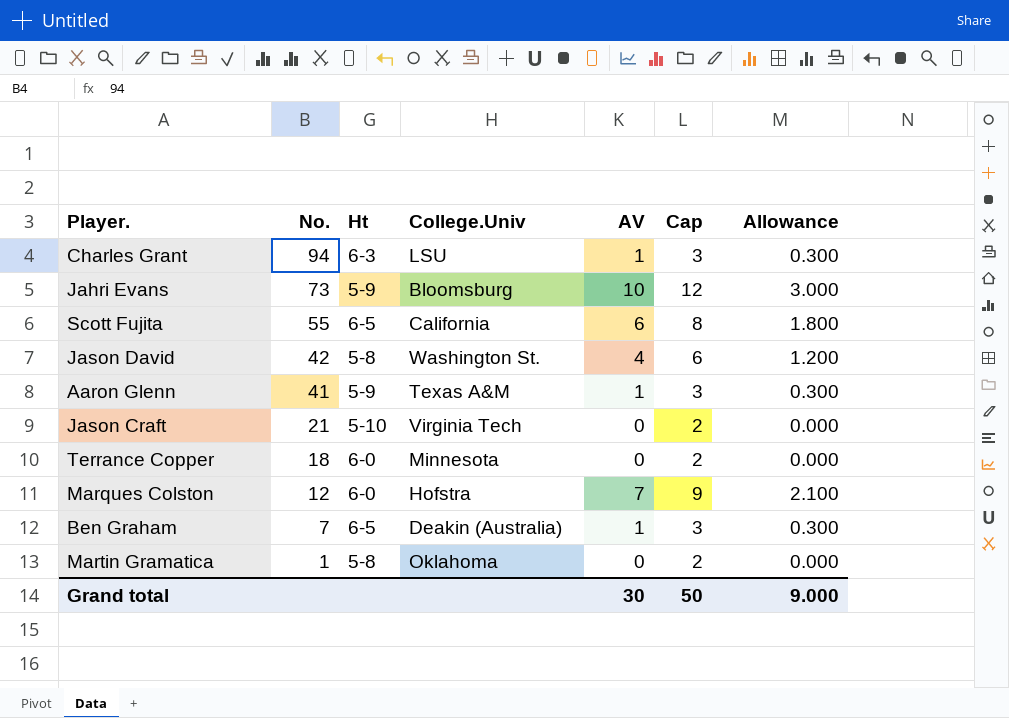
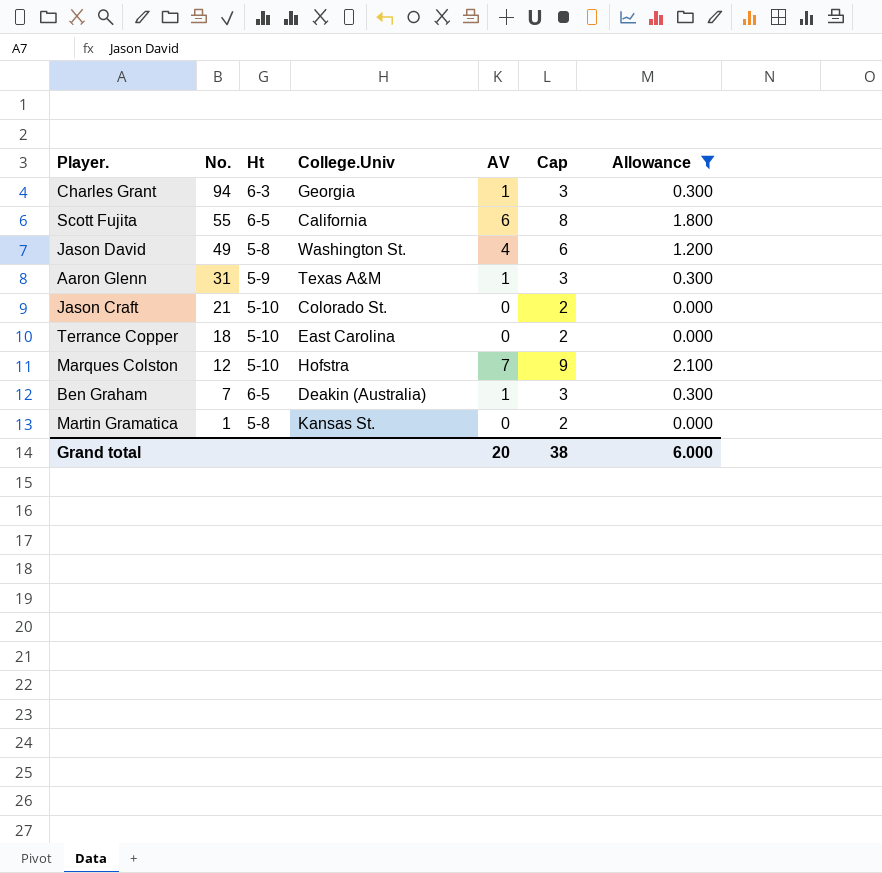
filter: none -> Allowance != 3.000
Charles Grant | College.Univ: LSU -> Georgia
Jason David | No.: 42 -> 49
Aaron Glenn | No.: 41 -> 31
Jason Craft | College.Univ: Virginia Tech -> Colorado St.
Terrance Copper | Ht: 6-0 -> 5-10
Terrance Copper | College.Univ: Minnesota -> East Carolina
Marques Colston | Ht: 6-0 -> 5-10
Martin Gramatica | College.Univ: Oklahoma -> Kansas St.
Grand total | AV: 30 -> 20
Grand total | Cap: 50 -> 38
Grand total | Allowance: 9.000 -> 6.000

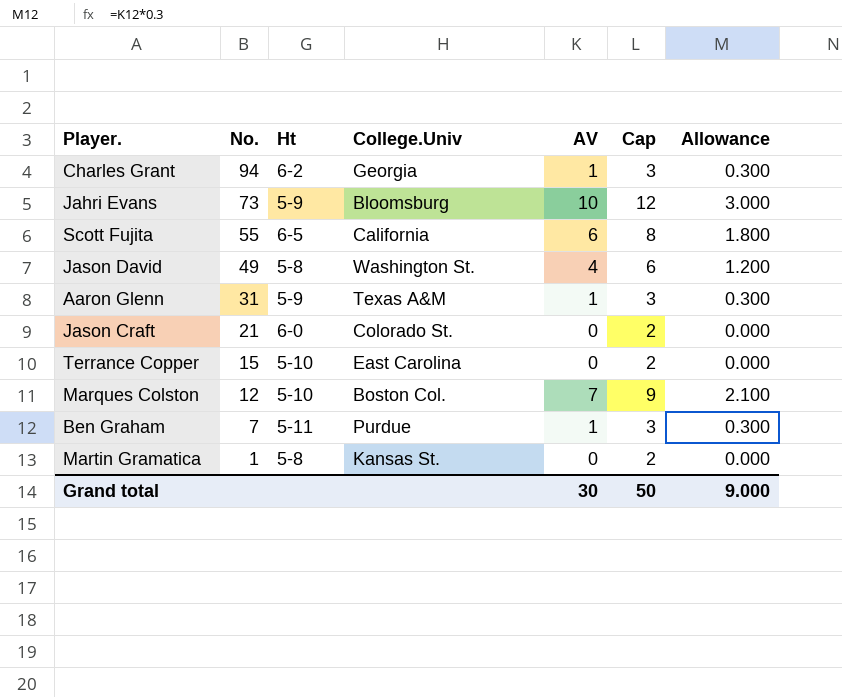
filter: Allowance != 3.000 -> none
Charles Grant | Ht: 6-3 -> 6-2
Jason Craft | Ht: 5-10 -> 6-0
Terrance Copper | No.: 18 -> 15
Marques Colston | College.Univ: Hofstra -> Boston Col.
Ben Graham | Ht: 6-5 -> 5-11
Ben Graham | College.Univ: Deakin (Australia) -> Purdue
Grand total | AV: 20 -> 30
Grand total | Cap: 38 -> 50
Grand total | Allowance: 6.000 -> 9.000

